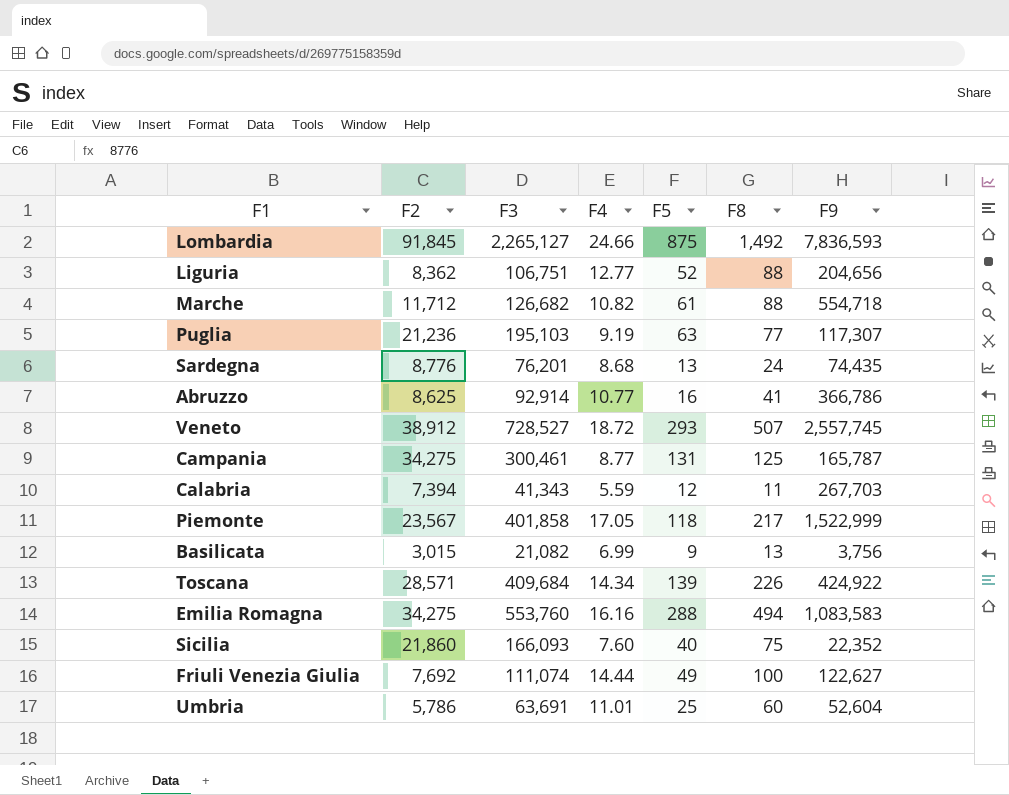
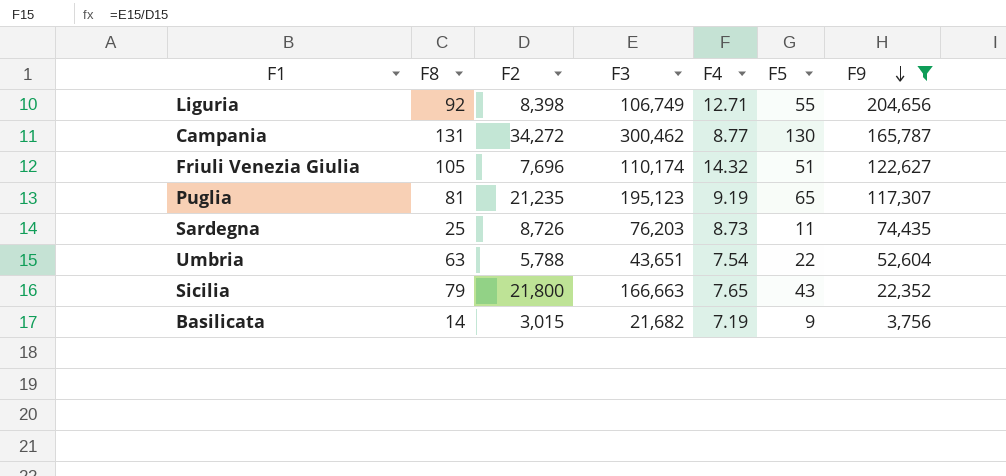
filter: none -> F9 <= 204,656
row order: none -> F9 descending
column F8 | position: 6 -> 2
Liguria | F8: 88 -> 92
Liguria | F2: 8,362 -> 8,398
Liguria | F3: 106,751 -> 106,749
Liguria | F4: 12.77 -> 12.71
Liguria | F5: 52 -> 55
Campania | F8: 125 -> 131
Campania | F2: 34,275 -> 34,272
Campania | F3: 300,461 -> 300,462
Campania | F5: 131 -> 130
Friuli Venezia Giulia | F8: 100 -> 105
Friuli Venezia Giulia | F2: 7,692 -> 7,696
Friuli Venezia Giulia | F3: 111,074 -> 110,174
Friuli Venezia Giulia | F4: 14.44 -> 14.32
Friuli Venezia Giulia | F5: 49 -> 51
Puglia | F8: 77 -> 81
Puglia | F2: 21,236 -> 21,235
Puglia | F3: 195,103 -> 195,123
Puglia | F5: 63 -> 65
Sardegna | F8: 24 -> 25
Sardegna | F2: 8,776 -> 8,726
Sardegna | F3: 76,201 -> 76,203
Sardegna | F4: 8.68 -> 8.73
Sardegna | F5: 13 -> 11
Umbria | F8: 60 -> 63
Umbria | F2: 5,786 -> 5,788
Umbria | F3: 63,691 -> 43,651
Umbria | F4: 11.01 -> 7.54
Umbria | F5: 25 -> 22
Sicilia | F8: 75 -> 79
Sicilia | F2: 21,860 -> 21,800
Sicilia | F3: 166,093 -> 166,663
Sicilia | F4: 7.60 -> 7.65
Sicilia | F5: 40 -> 43
Basilicata | F8: 13 -> 14
Basilicata | F3: 21,082 -> 21,682
Basilicata | F4: 6.99 -> 7.19

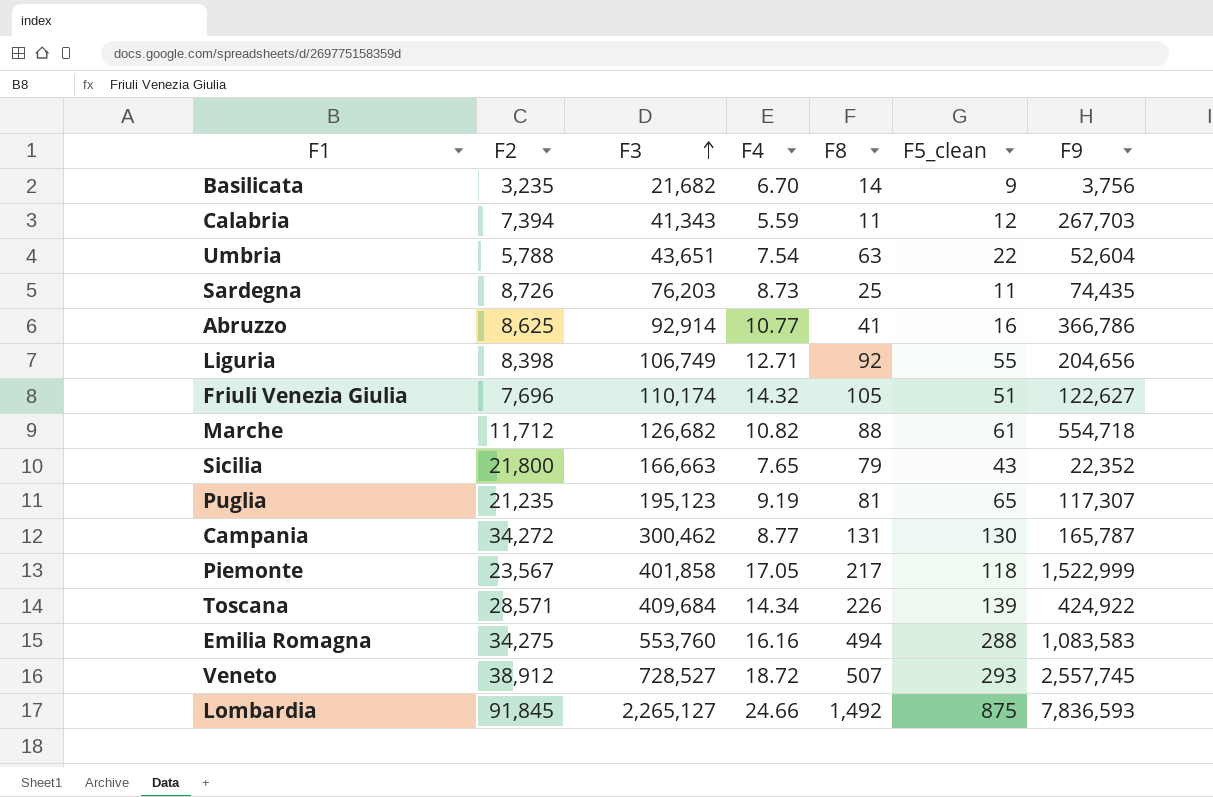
filter: F9 <= 204,656 -> none
row order: F9 descending -> F3 ascending
column F8 | position: 2 -> 5
column name: F5 -> F5_clean
Basilicata | F2: 3,015 -> 3,235
Basilicata | F4: 7.19 -> 6.70

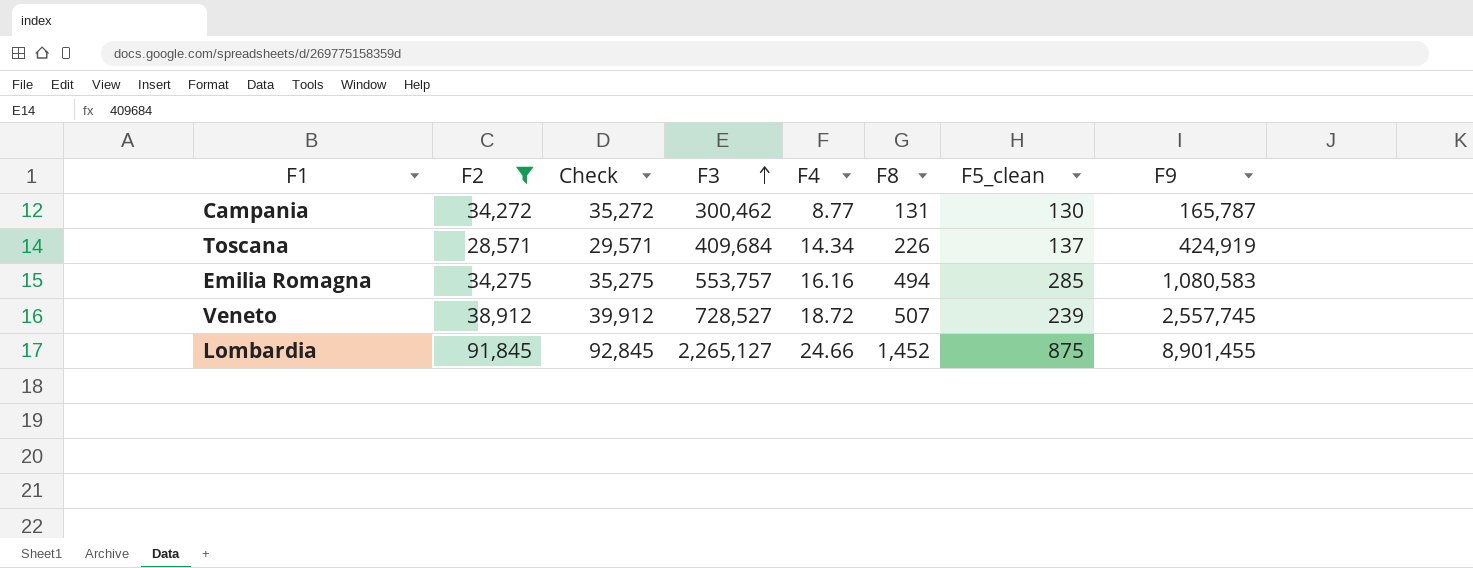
filter: none -> F2 >= 28,571
column Check | formula: none -> [F2] + 1000
Toscana | F5_clean: 139 -> 137
Toscana | F9: 424,922 -> 424,919
Emilia Romagna | F3: 553,760 -> 553,757
Emilia Romagna | F5_clean: 288 -> 285
Emilia Romagna | F9: 1,083,583 -> 1,080,583
Veneto | F5_clean: 293 -> 239
Lombardia | F8: 1,492 -> 1,452
Lombardia | F9: 7,836,593 -> 8,901,455

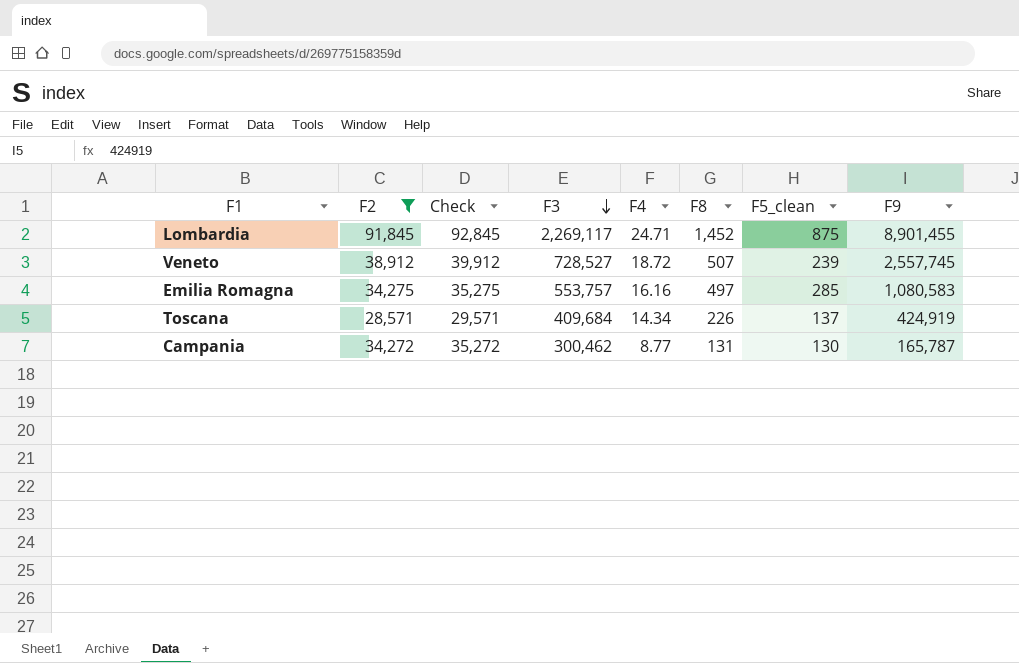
row order: F3 ascending -> F3 descending
Lombardia | F3: 2,265,127 -> 2,269,117
Lombardia | F4: 24.66 -> 24.71
Emilia Romagna | F8: 494 -> 497

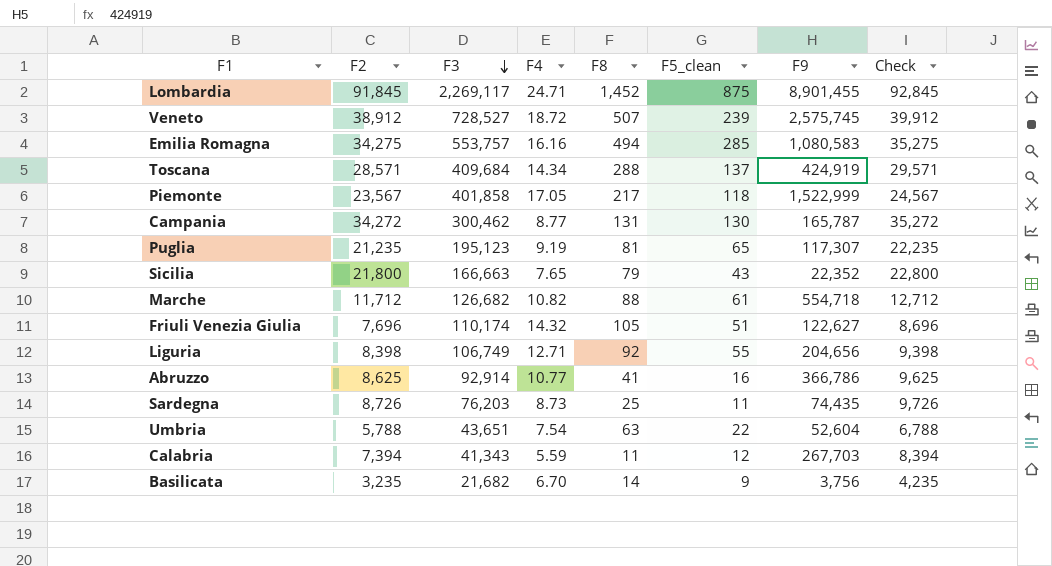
filter: F2 >= 28,571 -> none
column Check | position: 3 -> 8
Veneto | F9: 2,557,745 -> 2,575,745
Emilia Romagna | F8: 497 -> 494
Toscana | F8: 226 -> 288

